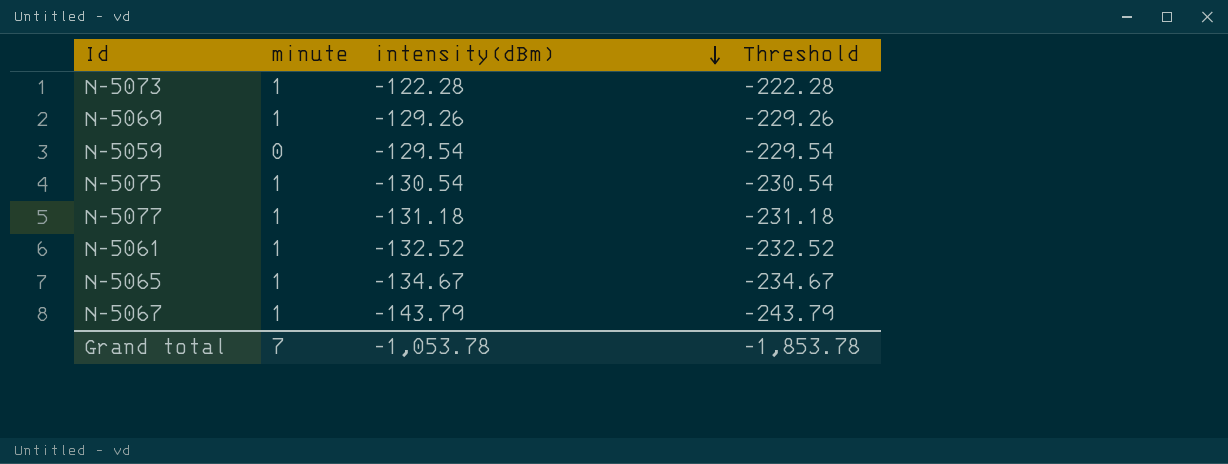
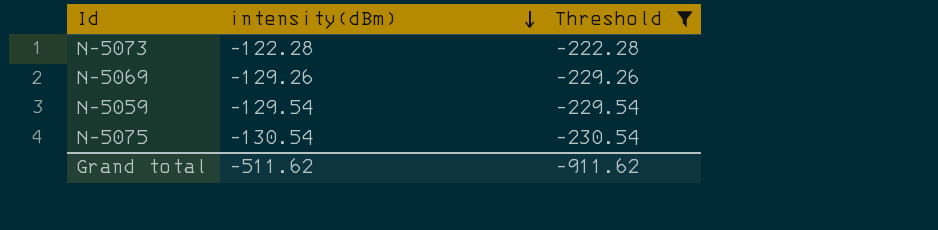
filter: none -> Threshold >= -230.54
column minute | position: 2 -> none
Grand total | intensity(dBm): -1,053.78 -> -511.62
Grand total | Threshold: -1,853.78 -> -911.62

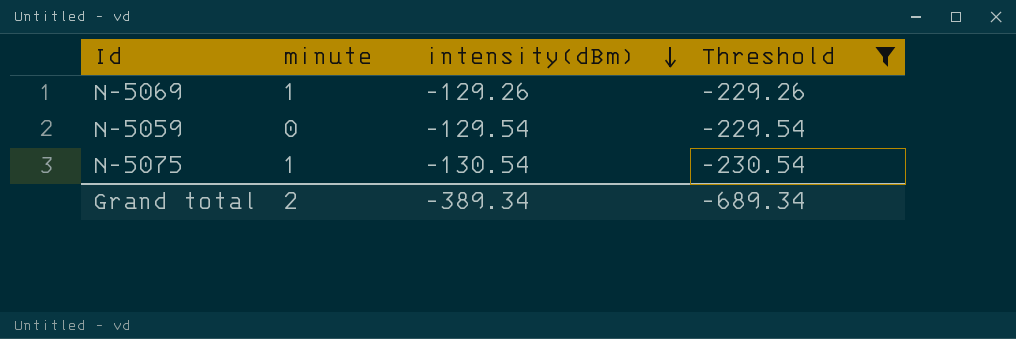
column minute | position: none -> 2
row N-5073: -122.28 | -222.28 -> none
Grand total | intensity(dBm): -511.62 -> -389.34
Grand total | Threshold: -911.62 -> -689.34

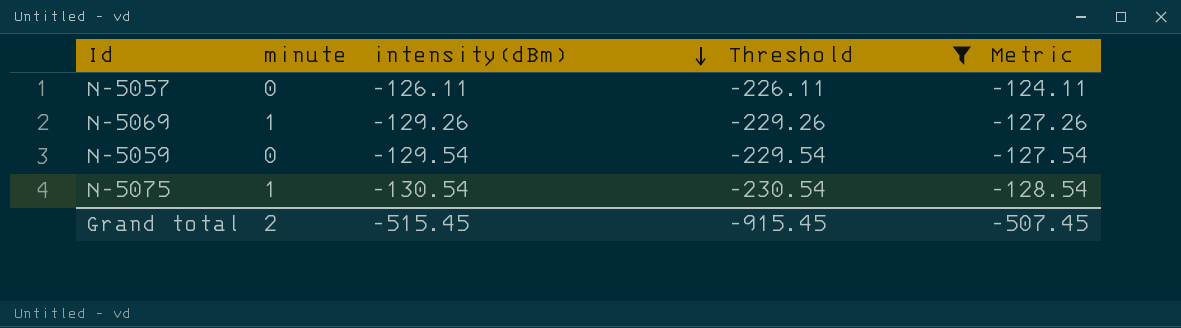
column Metric | formula: none -> [intensity(dBm)] + 2
row N-5057: none -> 0 | -126.11 | -226.11 | -124.11
Grand total | intensity(dBm): -389.34 -> -515.45
Grand total | Threshold: -689.34 -> -915.45

